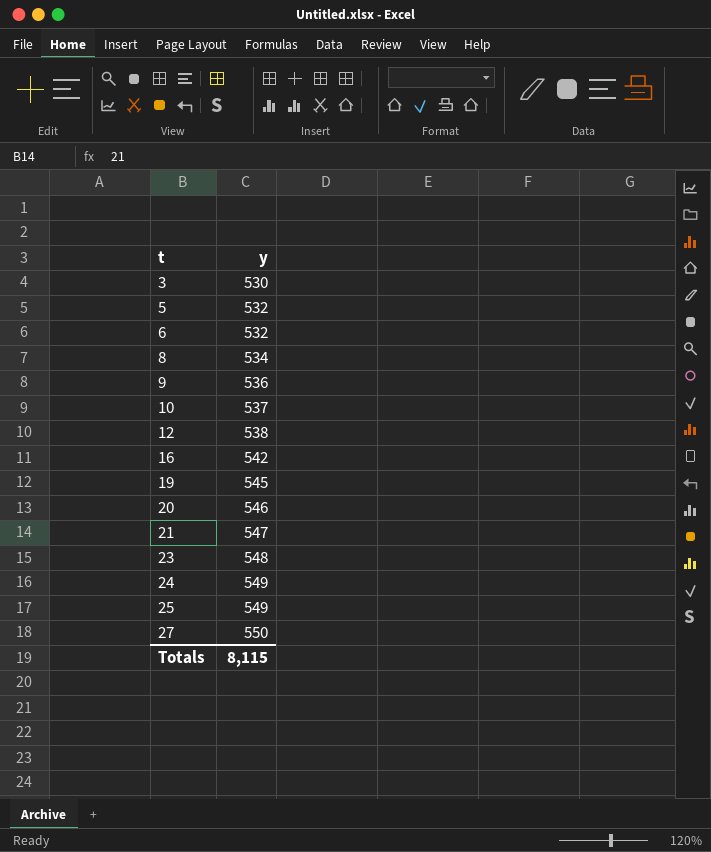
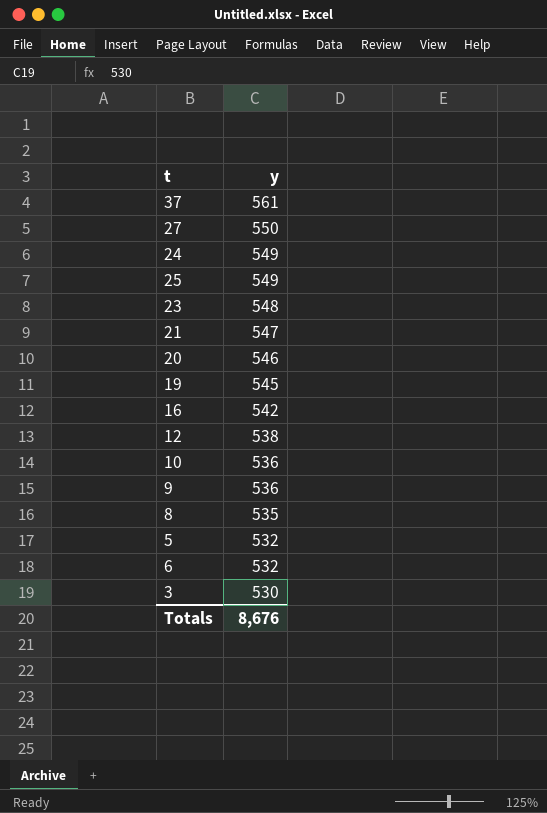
row order: t ascending -> y descending
row 37: none -> 561
10 | y: 537 -> 536
8 | y: 534 -> 535
Totals | y: 8,115 -> 8,676

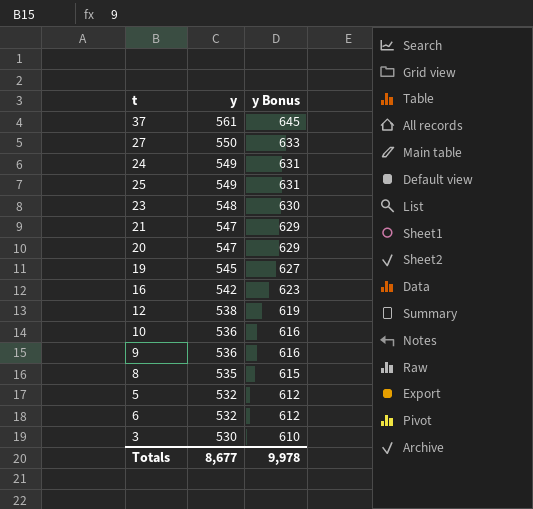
column y Bonus | formula: none -> [y] * 1.15
20 | y: 546 -> 547
Totals | y: 8,676 -> 8,677

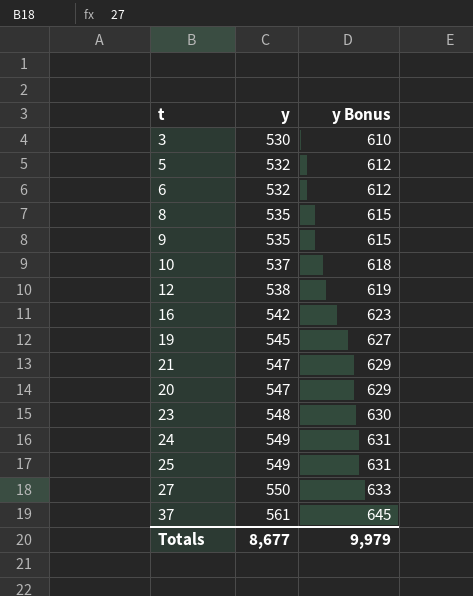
row order: y descending -> y ascending
9 | y: 536 -> 535
9 | y Bonus: 616 -> 615
10 | y: 536 -> 537
10 | y Bonus: 616 -> 618
Totals | y Bonus: 9,978 -> 9,979

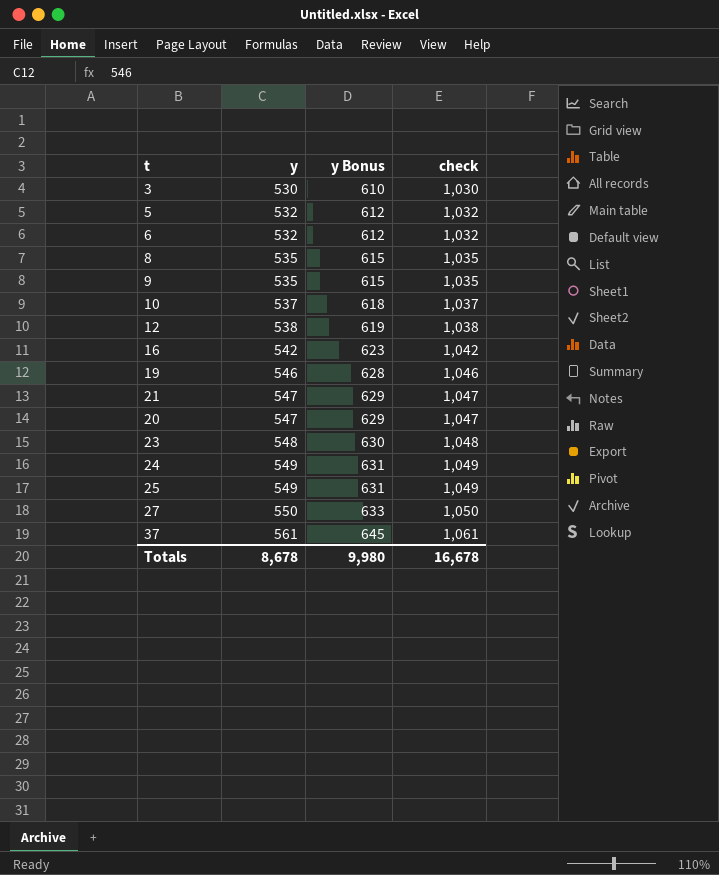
column check | formula: none -> [y] + 500
19 | y: 545 -> 546
19 | y Bonus: 627 -> 628
Totals | y: 8,677 -> 8,678
Totals | y Bonus: 9,979 -> 9,980

